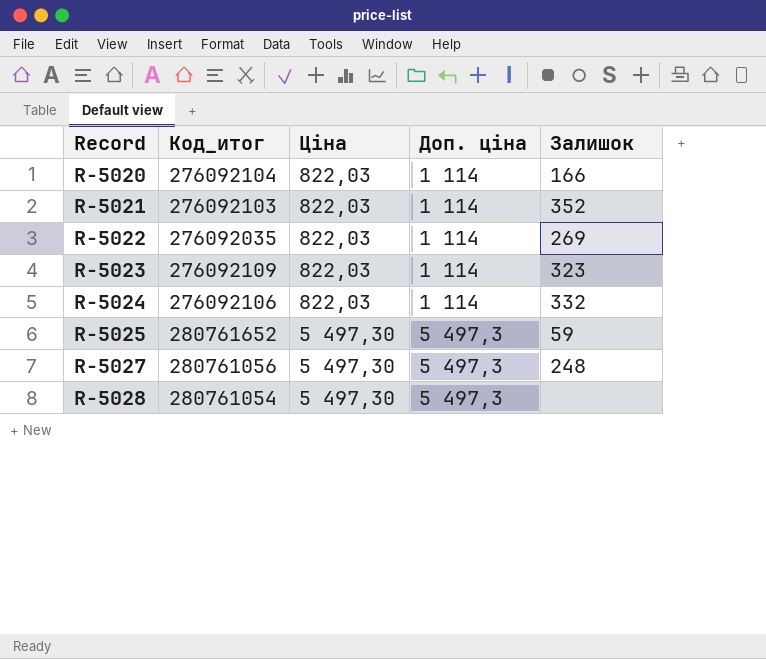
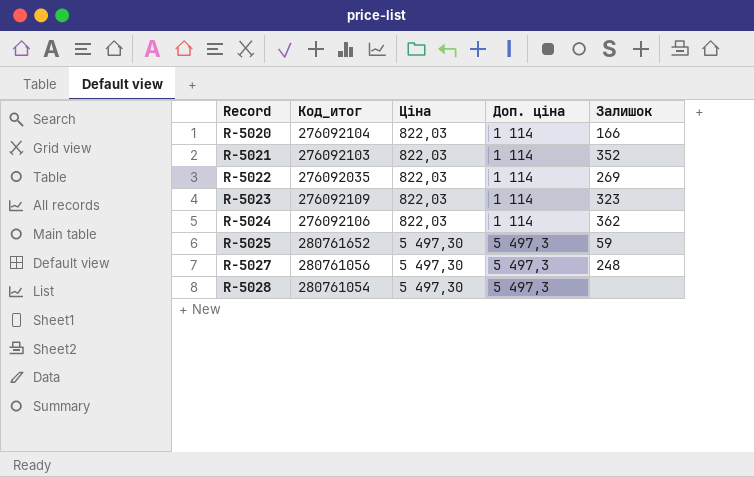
R-5024 | Залишок: 332 -> 362

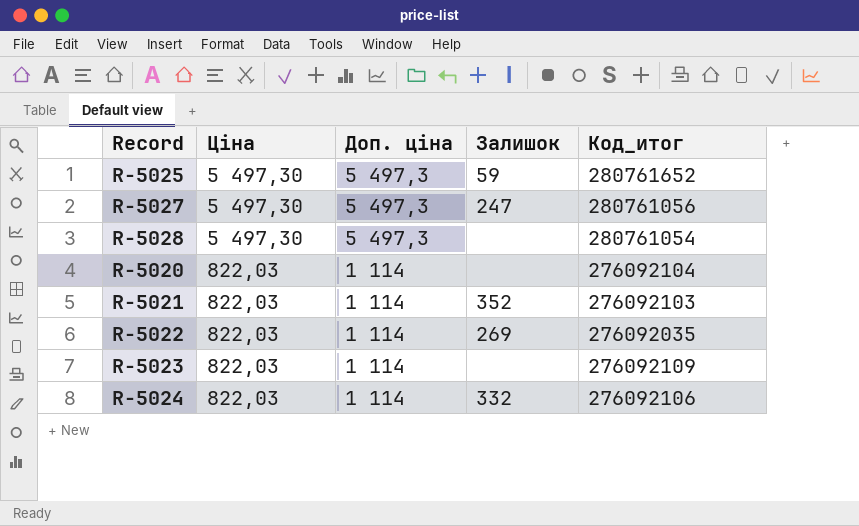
row order: Record ascending -> Ціна descending
column Код_итог | position: 2 -> 5
R-5027 | Залишок: 248 -> 247
R-5020 | Залишок: 166 -> none
R-5023 | Залишок: 323 -> none
R-5024 | Залишок: 362 -> 332

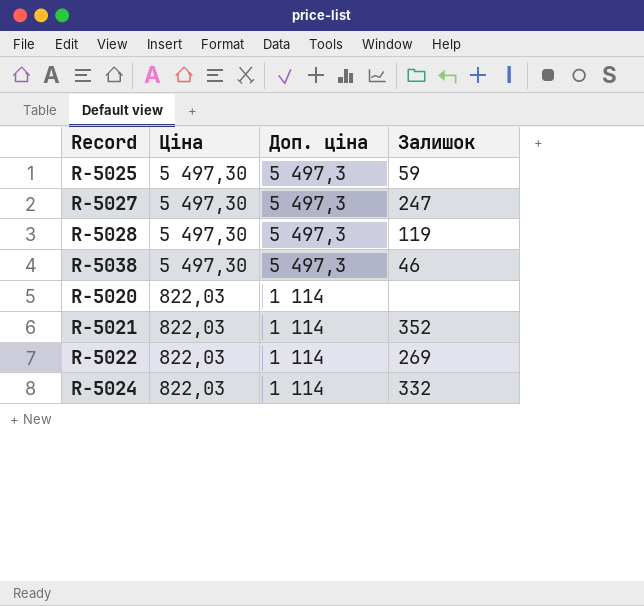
column Код_итог | position: 5 -> none
row R-5023: 822,03 | 1 114 | none | 276092109 -> none
R-5028 | Залишок: none -> 119
row R-5038: none -> 5 497,30 | 5 497,3 | 46

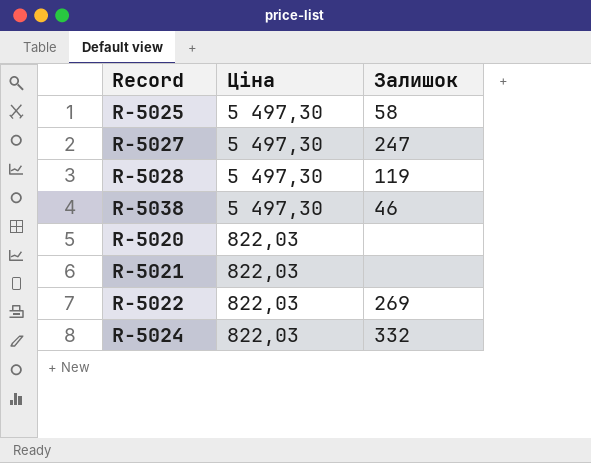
column Доп. ціна | position: 3 -> none
R-5025 | Залишок: 59 -> 58
R-5021 | Залишок: 352 -> none

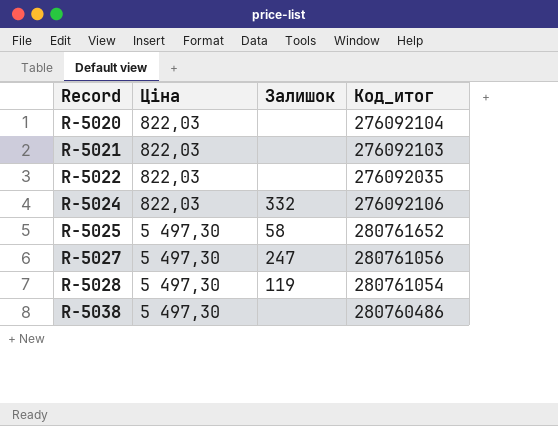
row order: Ціна descending -> Record ascending
column Код_итог | position: none -> 4
R-5022 | Залишок: 269 -> none
R-5038 | Залишок: 46 -> none

